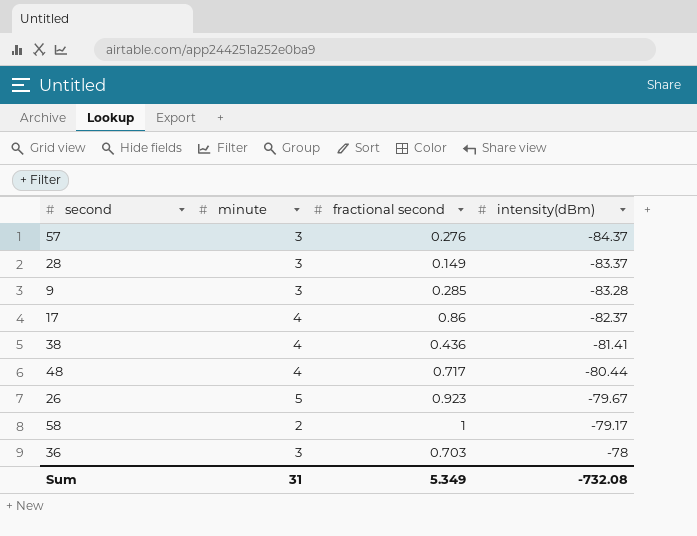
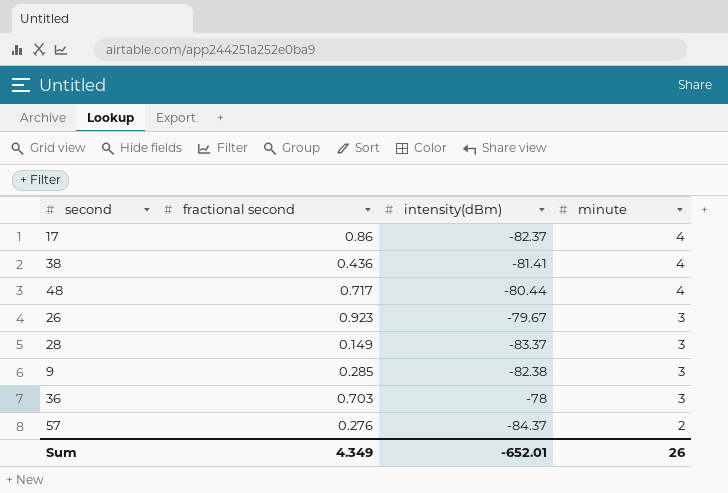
row order: intensity(dBm) ascending -> minute descending
column minute | position: 2 -> 4
row 58: 2 | 1 | -79.17 -> none
26 | minute: 5 -> 3
9 | intensity(dBm): -83.28 -> -82.38
57 | minute: 3 -> 2
Sum | fractional second: 5.349 -> 4.349
Sum | intensity(dBm): -732.08 -> -652.01
Sum | minute: 31 -> 26

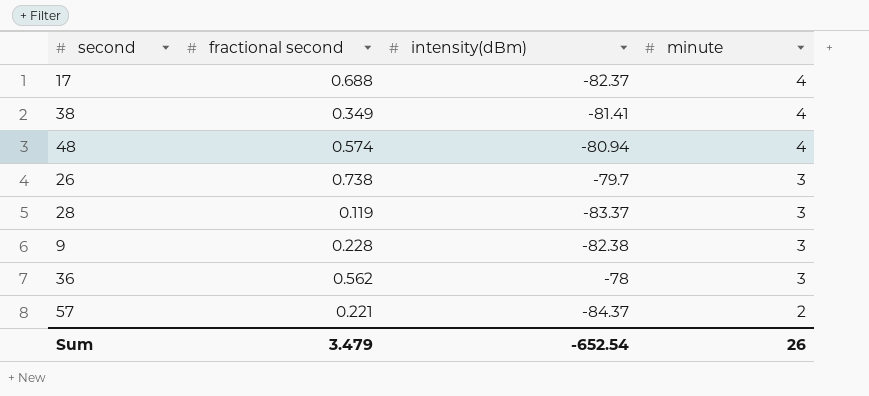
17 | fractional second: 0.86 -> 0.688
38 | fractional second: 0.436 -> 0.349
48 | fractional second: 0.717 -> 0.574
48 | intensity(dBm): -80.44 -> -80.94
26 | fractional second: 0.923 -> 0.738
26 | intensity(dBm): -79.67 -> -79.7
28 | fractional second: 0.149 -> 0.119
9 | fractional second: 0.285 -> 0.228
36 | fractional second: 0.703 -> 0.562
57 | fractional second: 0.276 -> 0.221
Sum | fractional second: 4.349 -> 3.479
Sum | intensity(dBm): -652.01 -> -652.54

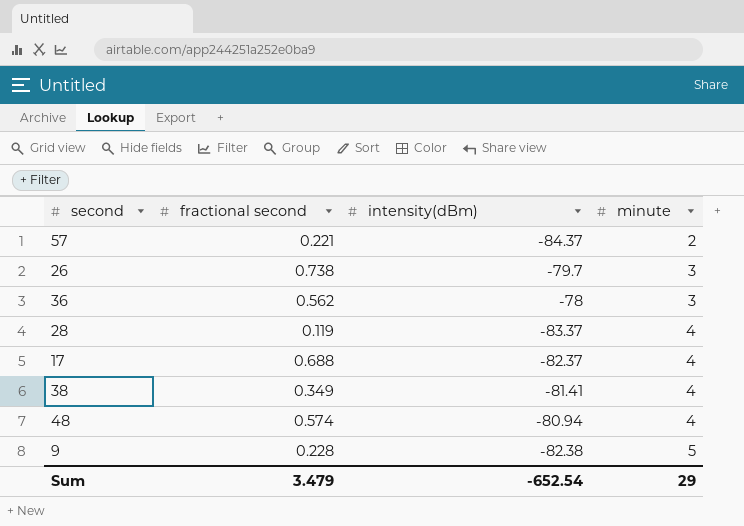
row order: minute descending -> minute ascending
28 | minute: 3 -> 4
9 | minute: 3 -> 5
Sum | minute: 26 -> 29

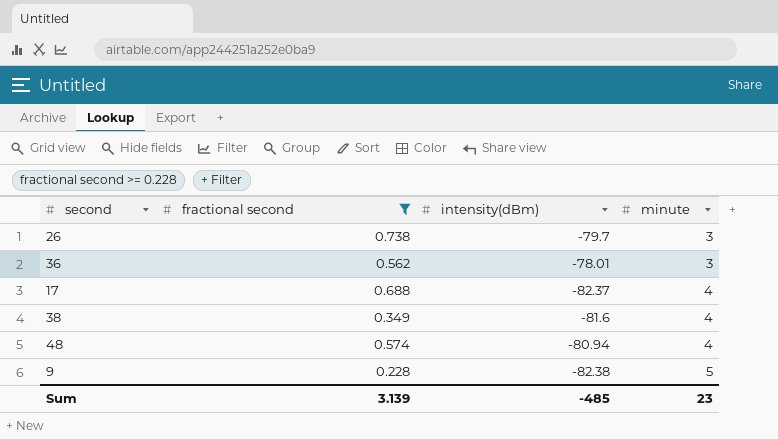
filter: none -> fractional second >= 0.228
36 | intensity(dBm): -78 -> -78.01
38 | intensity(dBm): -81.41 -> -81.6
Sum | fractional second: 3.479 -> 3.139
Sum | intensity(dBm): -652.54 -> -485
Sum | minute: 29 -> 23

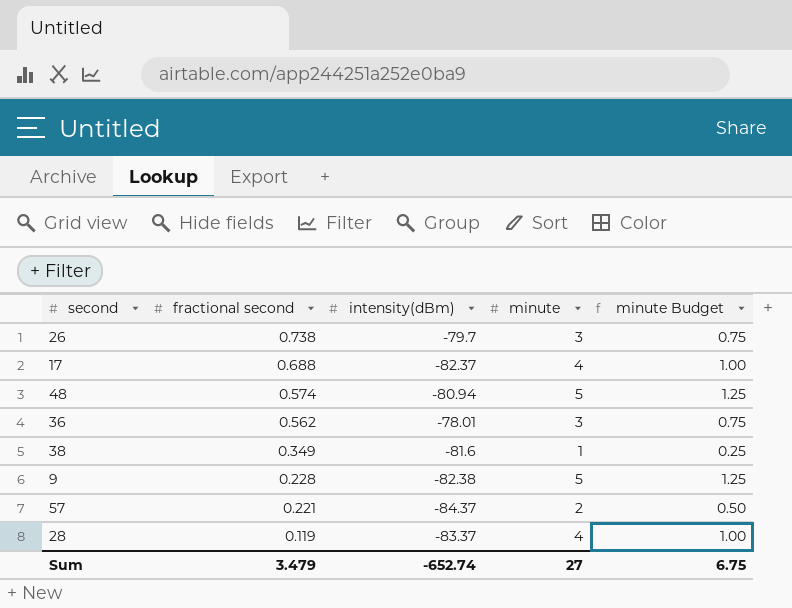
filter: fractional second >= 0.228 -> none
row order: minute ascending -> fractional second descending
column minute Budget | formula: none -> [minute] * 0.25
48 | minute: 4 -> 5
38 | minute: 4 -> 1
Sum | fractional second: 3.139 -> 3.479
Sum | intensity(dBm): -485 -> -652.74
Sum | minute: 23 -> 27

